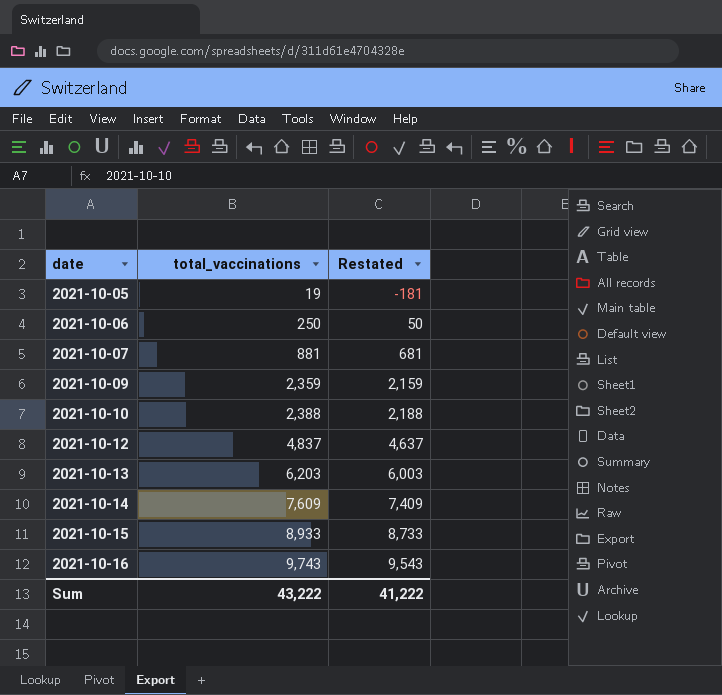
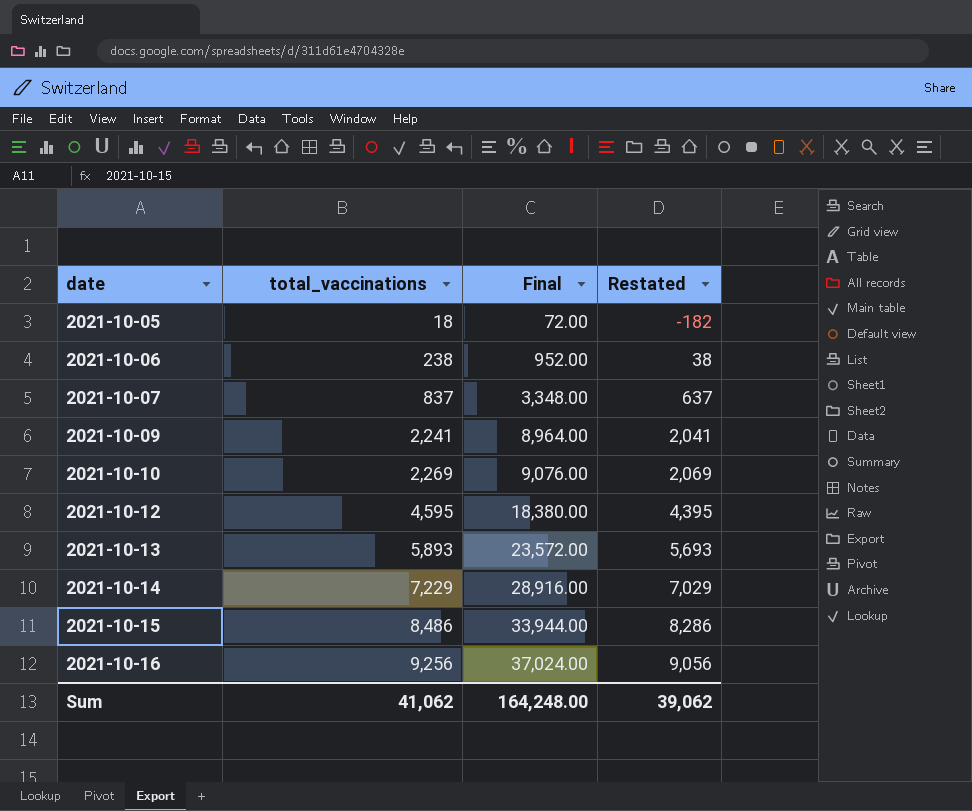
column Final | formula: none -> [total_vaccinations] * 4
2021-10-05 | total_vaccinations: 19 -> 18
2021-10-05 | Restated: -181 -> -182
2021-10-06 | total_vaccinations: 250 -> 238
2021-10-06 | Restated: 50 -> 38
2021-10-07 | total_vaccinations: 881 -> 837
2021-10-07 | Restated: 681 -> 637
2021-10-09 | total_vaccinations: 2,359 -> 2,241
2021-10-09 | Restated: 2,159 -> 2,041
2021-10-10 | total_vaccinations: 2,388 -> 2,269
2021-10-10 | Restated: 2,188 -> 2,069
2021-10-12 | total_vaccinations: 4,837 -> 4,595
2021-10-12 | Restated: 4,637 -> 4,395
2021-10-13 | total_vaccinations: 6,203 -> 5,893
2021-10-13 | Restated: 6,003 -> 5,693
2021-10-14 | total_vaccinations: 7,609 -> 7,229
2021-10-14 | Restated: 7,409 -> 7,029
2021-10-15 | total_vaccinations: 8,933 -> 8,486
2021-10-15 | Restated: 8,733 -> 8,286
2021-10-16 | total_vaccinations: 9,743 -> 9,256
2021-10-16 | Restated: 9,543 -> 9,056
Sum | total_vaccinations: 43,222 -> 41,062
Sum | Restated: 41,222 -> 39,062

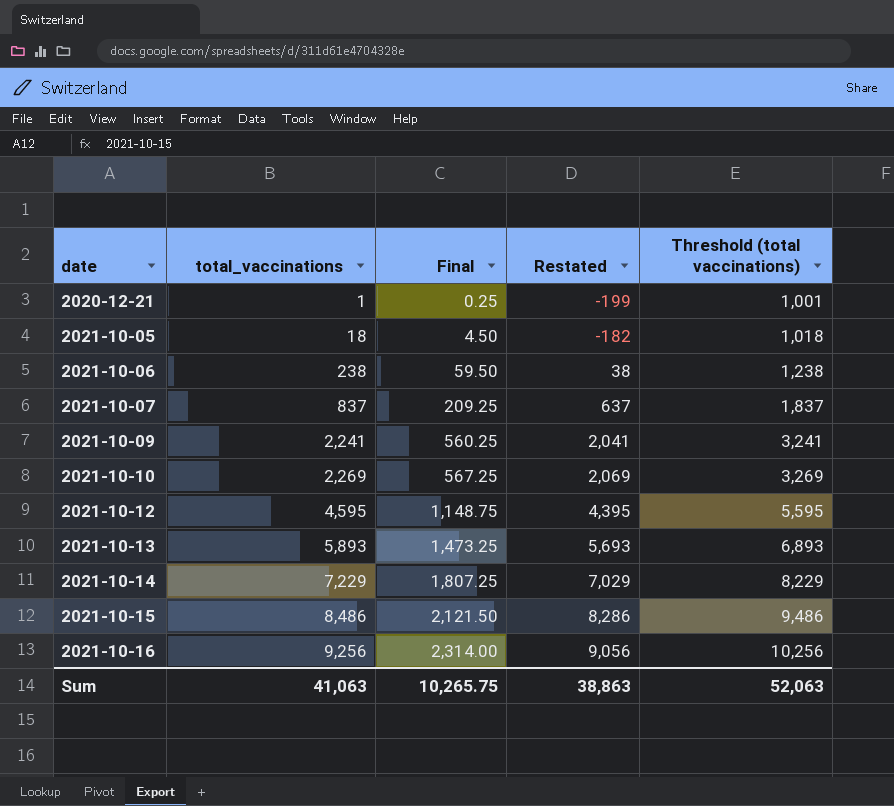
column Final | formula: [total_vaccinations] * 4 -> [total_vaccinations] * 0.25
column Threshold (total vaccinations) | formula: none -> [total_vaccinations] + 1000
row 2020-12-21: none -> 1 | 0.25 | -199 | 1,001
Sum | total_vaccinations: 41,062 -> 41,063
Sum | Final: 164,248.00 -> 10,265.75
Sum | Restated: 39,062 -> 38,863

